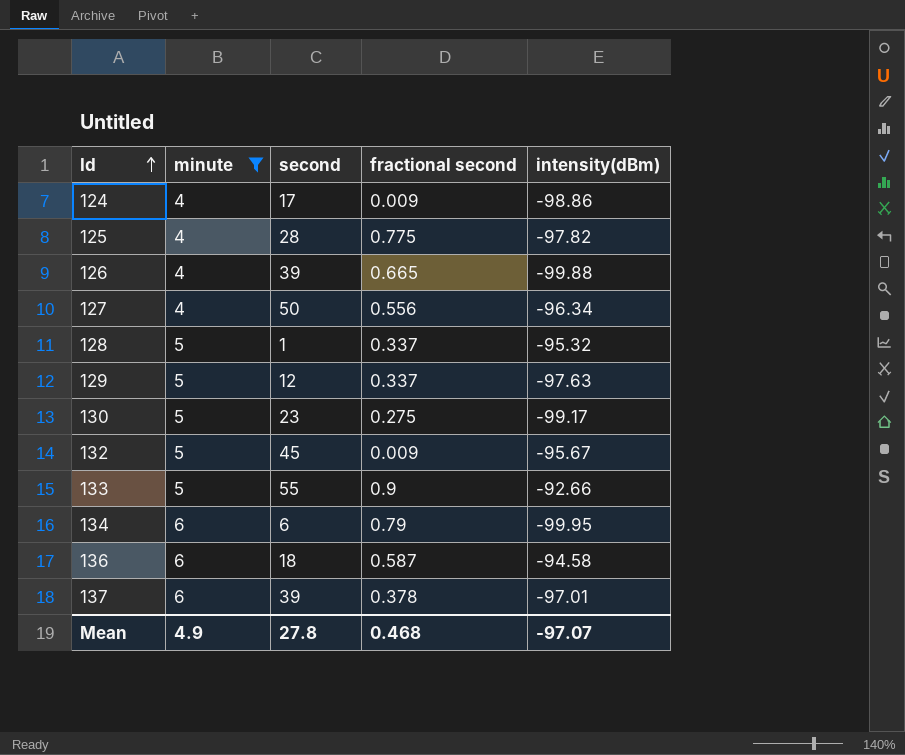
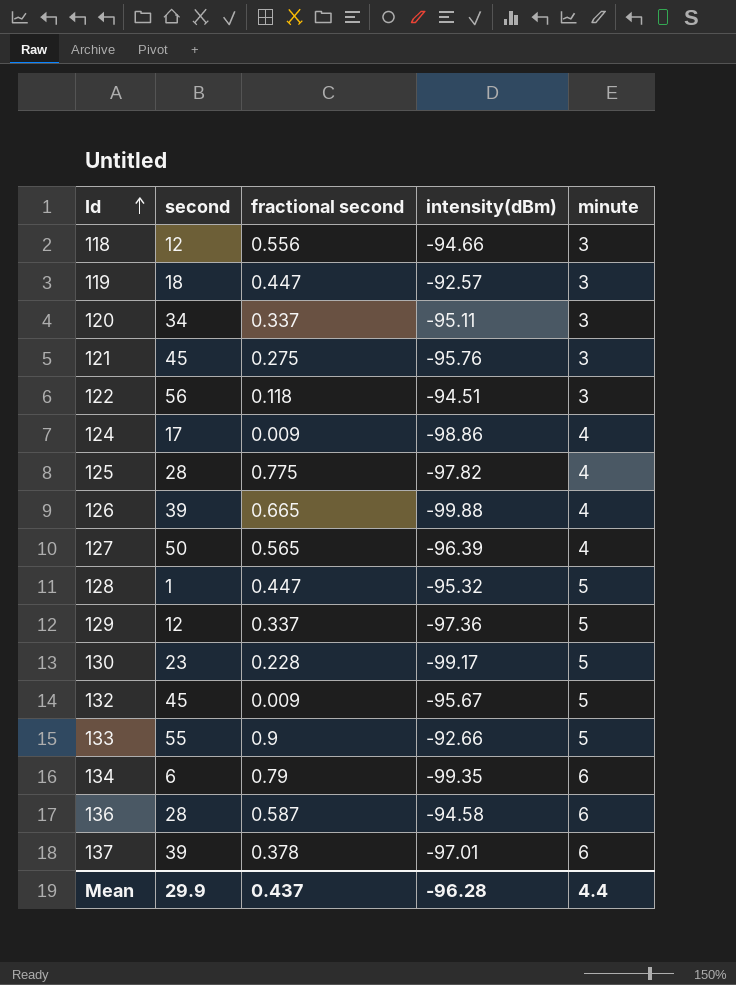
filter: minute != 3 -> none
column minute | position: 2 -> 5
127 | fractional second: 0.556 -> 0.565
127 | intensity(dBm): -96.34 -> -96.39
128 | fractional second: 0.337 -> 0.447
129 | intensity(dBm): -97.63 -> -97.36
130 | fractional second: 0.275 -> 0.228
134 | intensity(dBm): -99.95 -> -99.35
136 | second: 18 -> 28
Mean | second: 27.8 -> 29.9
Mean | fractional second: 0.468 -> 0.437
Mean | intensity(dBm): -97.07 -> -96.28
Mean | minute: 4.9 -> 4.4

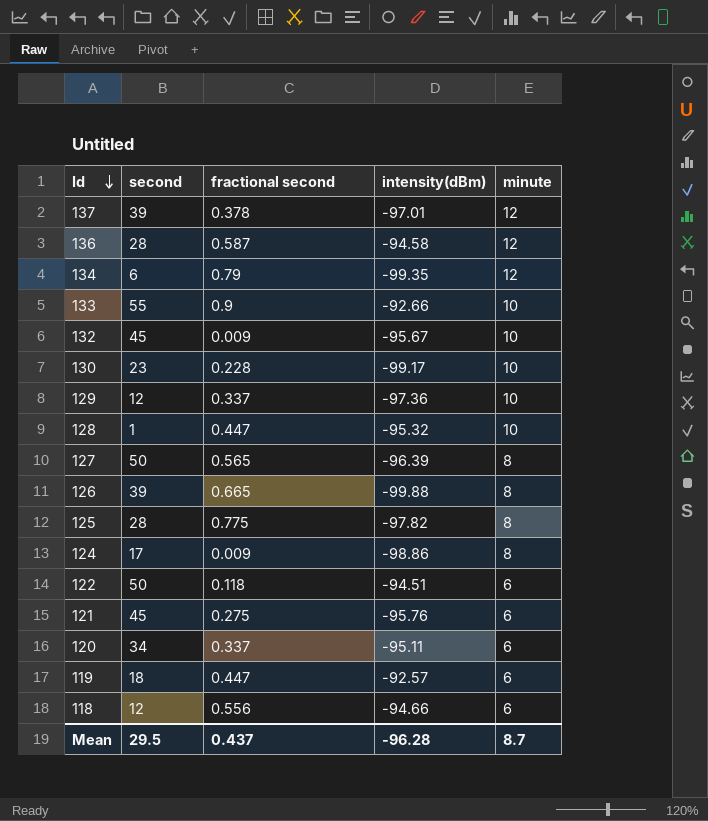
row order: Id ascending -> Id descending
137 | minute: 6 -> 12
136 | minute: 6 -> 12
134 | minute: 6 -> 12
133 | minute: 5 -> 10
132 | minute: 5 -> 10
130 | minute: 5 -> 10
129 | minute: 5 -> 10
128 | minute: 5 -> 10
127 | minute: 4 -> 8
126 | minute: 4 -> 8
125 | minute: 4 -> 8
124 | minute: 4 -> 8
122 | second: 56 -> 50
122 | minute: 3 -> 6
121 | minute: 3 -> 6
120 | minute: 3 -> 6
119 | minute: 3 -> 6
118 | minute: 3 -> 6
Mean | second: 29.9 -> 29.5
Mean | minute: 4.4 -> 8.7

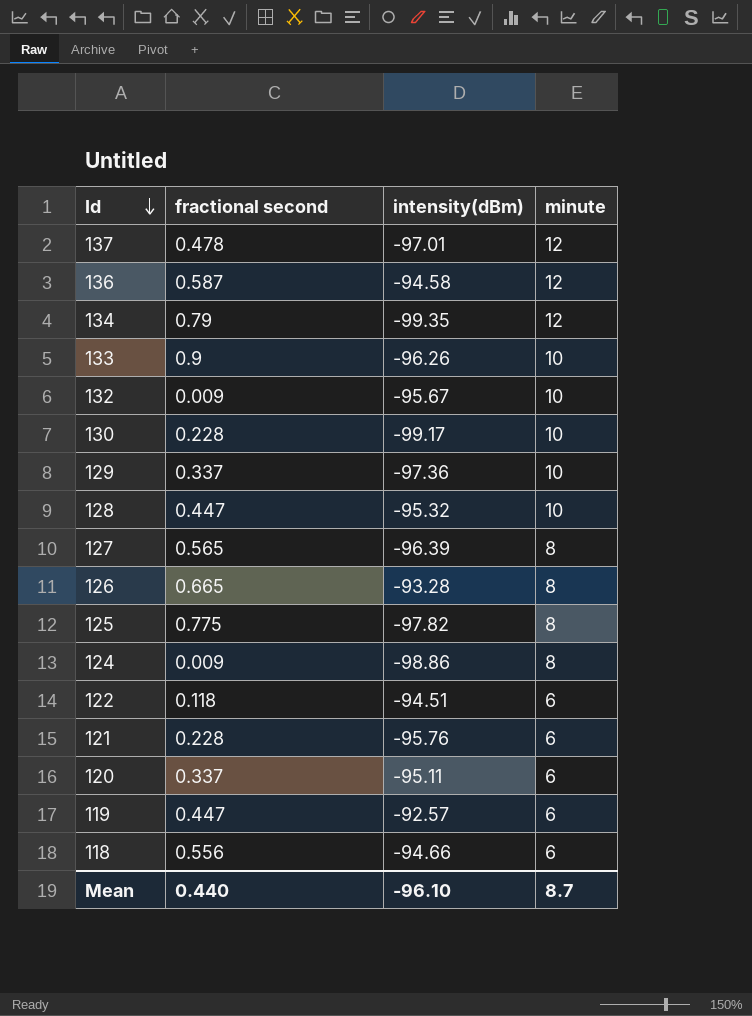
column second | position: 2 -> none
137 | fractional second: 0.378 -> 0.478
133 | intensity(dBm): -92.66 -> -96.26
126 | intensity(dBm): -99.88 -> -93.28
121 | fractional second: 0.275 -> 0.228
Mean | fractional second: 0.437 -> 0.440
Mean | intensity(dBm): -96.28 -> -96.10

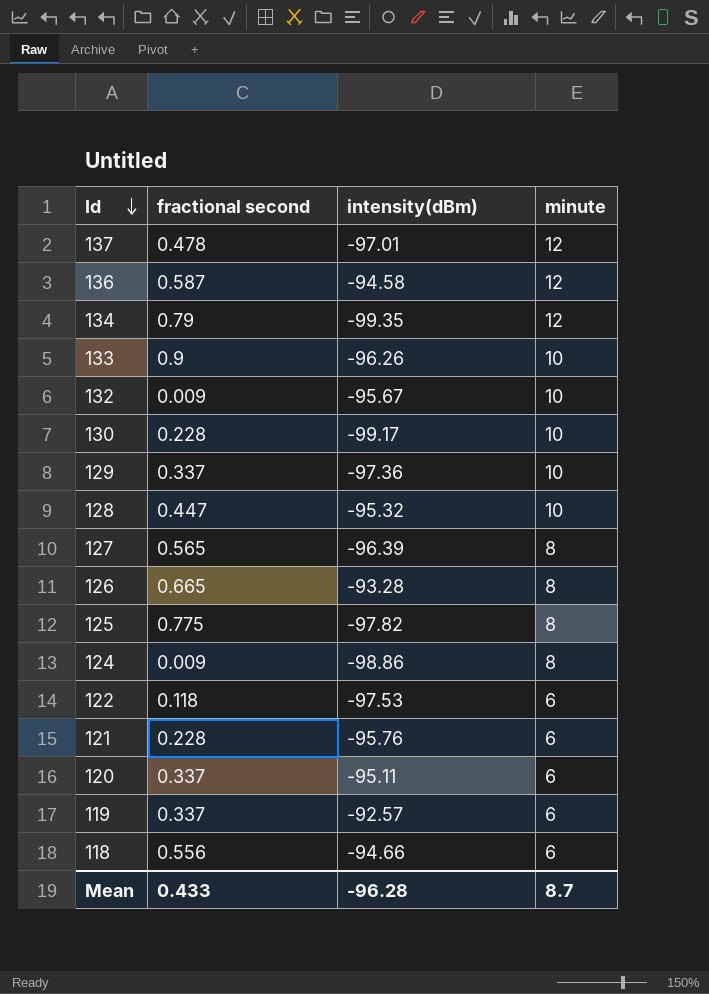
122 | intensity(dBm): -94.51 -> -97.53
119 | fractional second: 0.447 -> 0.337
Mean | fractional second: 0.440 -> 0.433
Mean | intensity(dBm): -96.10 -> -96.28

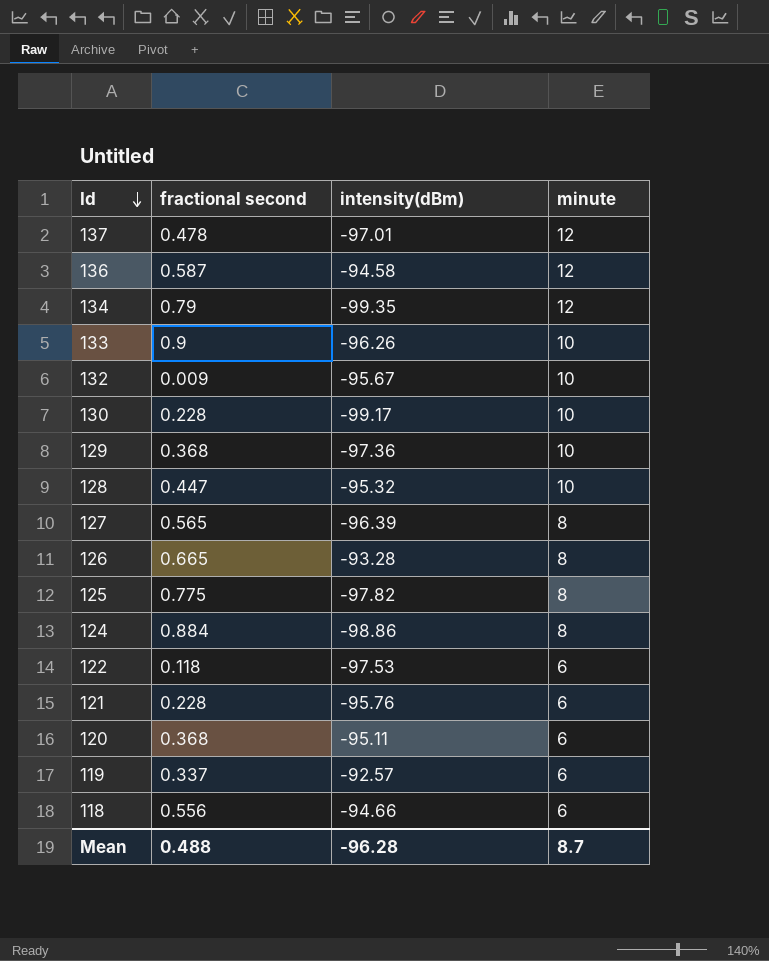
129 | fractional second: 0.337 -> 0.368
124 | fractional second: 0.009 -> 0.884
120 | fractional second: 0.337 -> 0.368
Mean | fractional second: 0.433 -> 0.488

